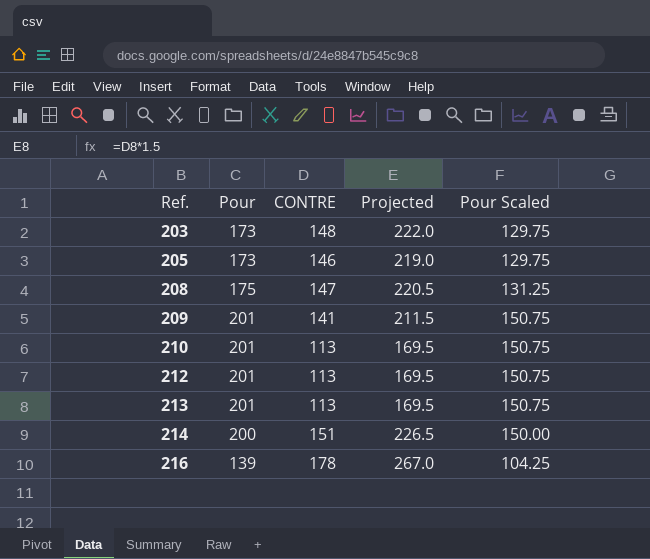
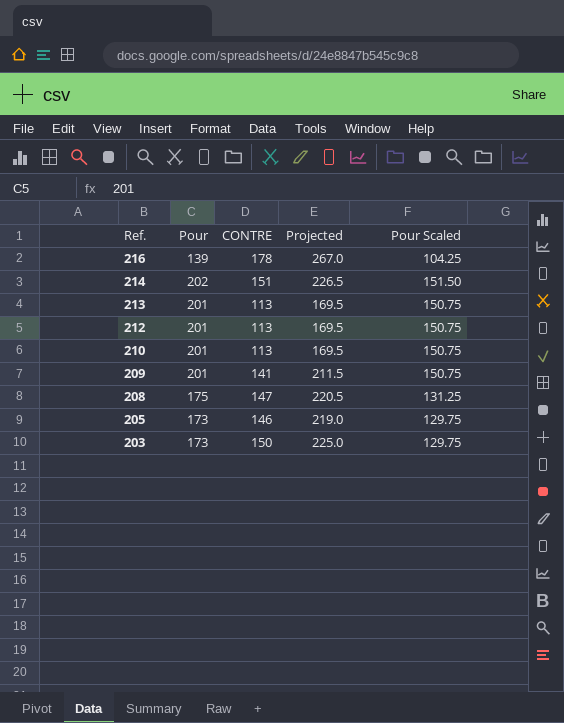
row order: Ref. ascending -> Ref. descending
214 | Pour: 200 -> 202
214 | Pour Scaled: 150.00 -> 151.50
203 | CONTRE: 148 -> 150
203 | Projected: 222.0 -> 225.0

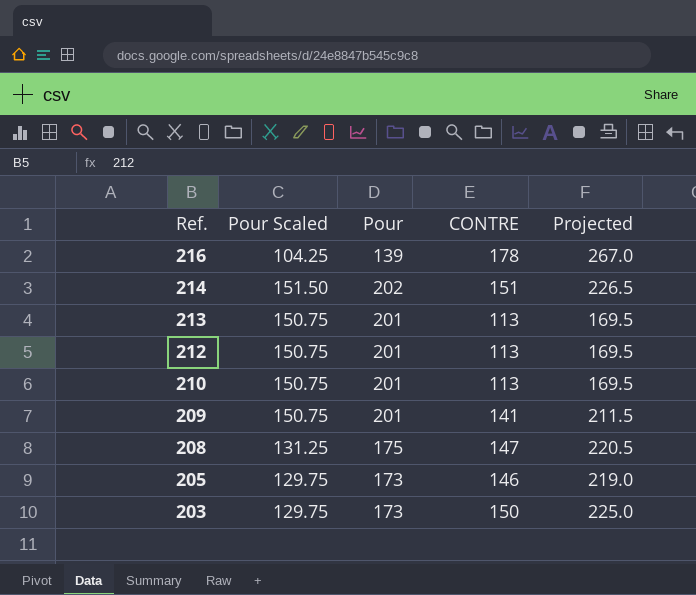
column Pour Scaled | position: 5 -> 2

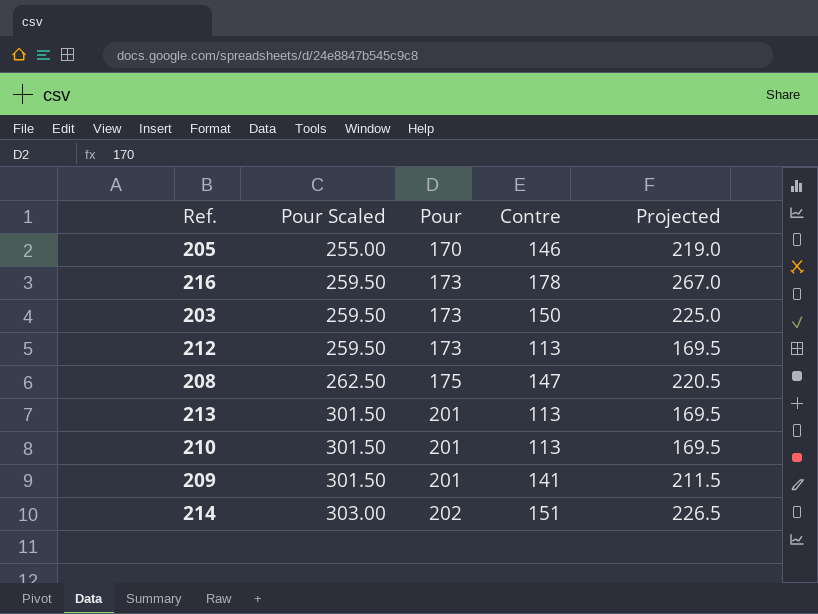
row order: Ref. descending -> Pour Scaled ascending
column Pour Scaled | formula: [Pour] * 0.75 -> [Pour] * 1.5
column name: CONTRE -> Contre
205 | Pour: 173 -> 170
216 | Pour: 139 -> 173
212 | Pour: 201 -> 173

